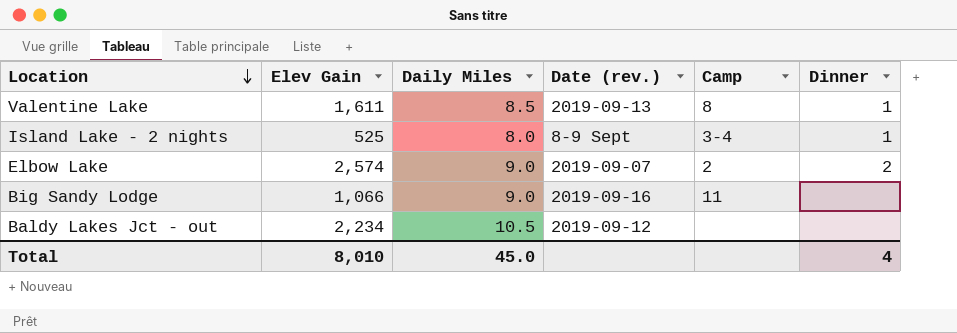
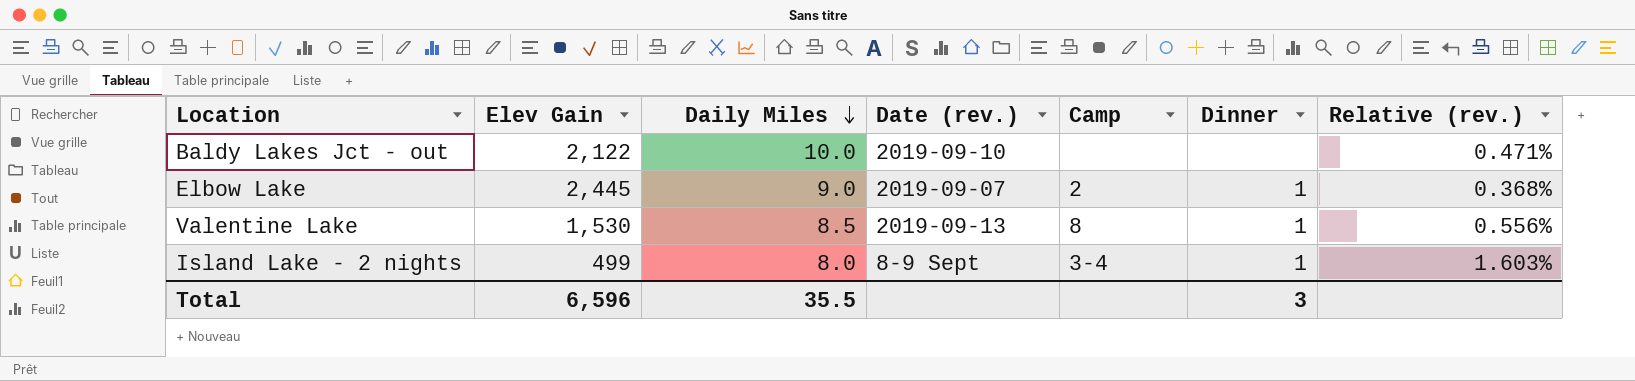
row order: Location descending -> Daily Miles descending
column Relative (rev.) | formula: none -> [Daily Miles] / [Elev Gain]
row Big Sandy Lodge: 1,066 | 9.0 | 2019-09-16 | 11 | none -> none
Baldy Lakes Jct - out | Elev Gain: 2,234 -> 2,122
Baldy Lakes Jct - out | Daily Miles: 10.5 -> 10.0
Baldy Lakes Jct - out | Date (rev.): 2019-09-12 -> 2019-09-10
Elbow Lake | Elev Gain: 2,574 -> 2,445
Elbow Lake | Dinner: 2 -> 1
Valentine Lake | Elev Gain: 1,611 -> 1,530
Island Lake - 2 nights | Elev Gain: 525 -> 499
Total | Elev Gain: 8,010 -> 6,596
Total | Daily Miles: 45.0 -> 35.5
Total | Dinner: 4 -> 3

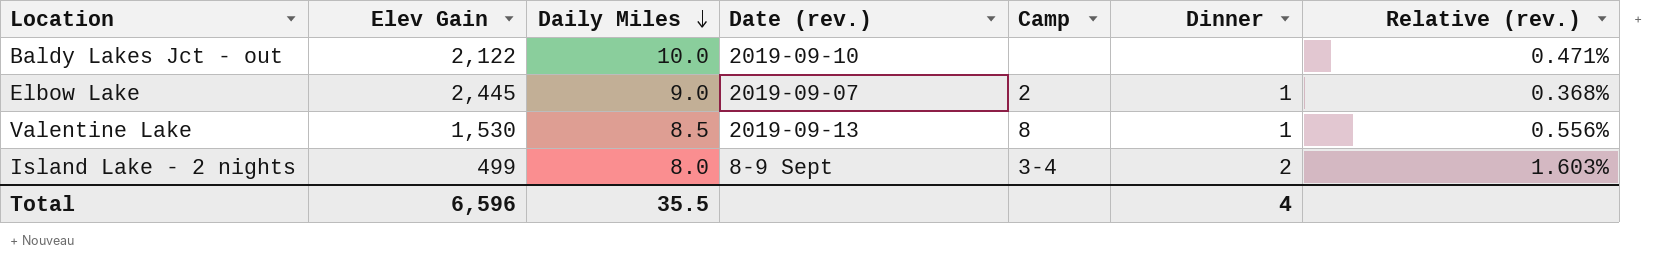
Island Lake - 2 nights | Dinner: 1 -> 2
Total | Dinner: 3 -> 4

